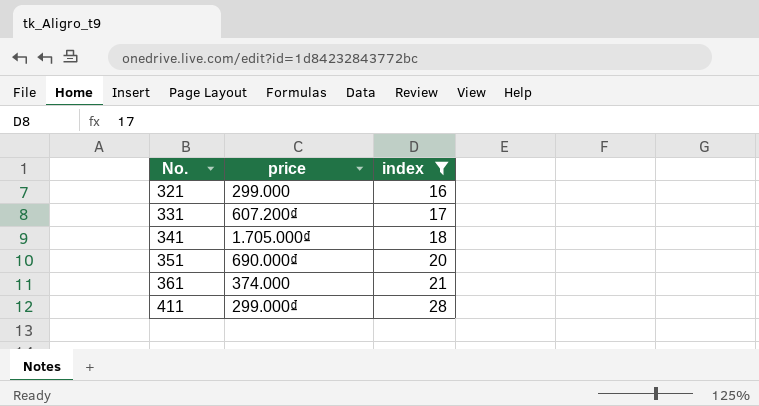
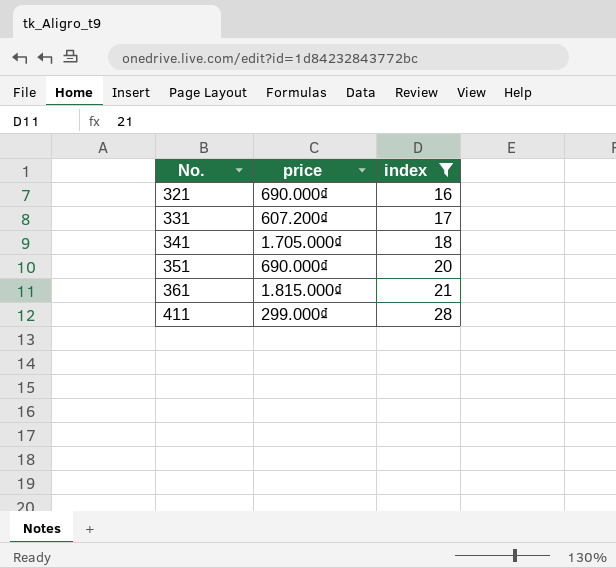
321 | price: 299.000 -> 690.000₫
361 | price: 374.000 -> 1.815.000₫

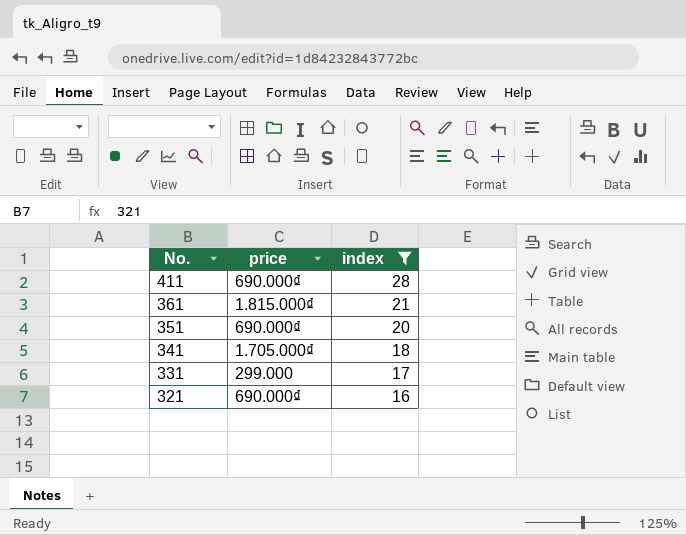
row order: No. ascending -> No. descending
411 | price: 299.000₫ -> 690.000₫
331 | price: 607.200₫ -> 299.000

